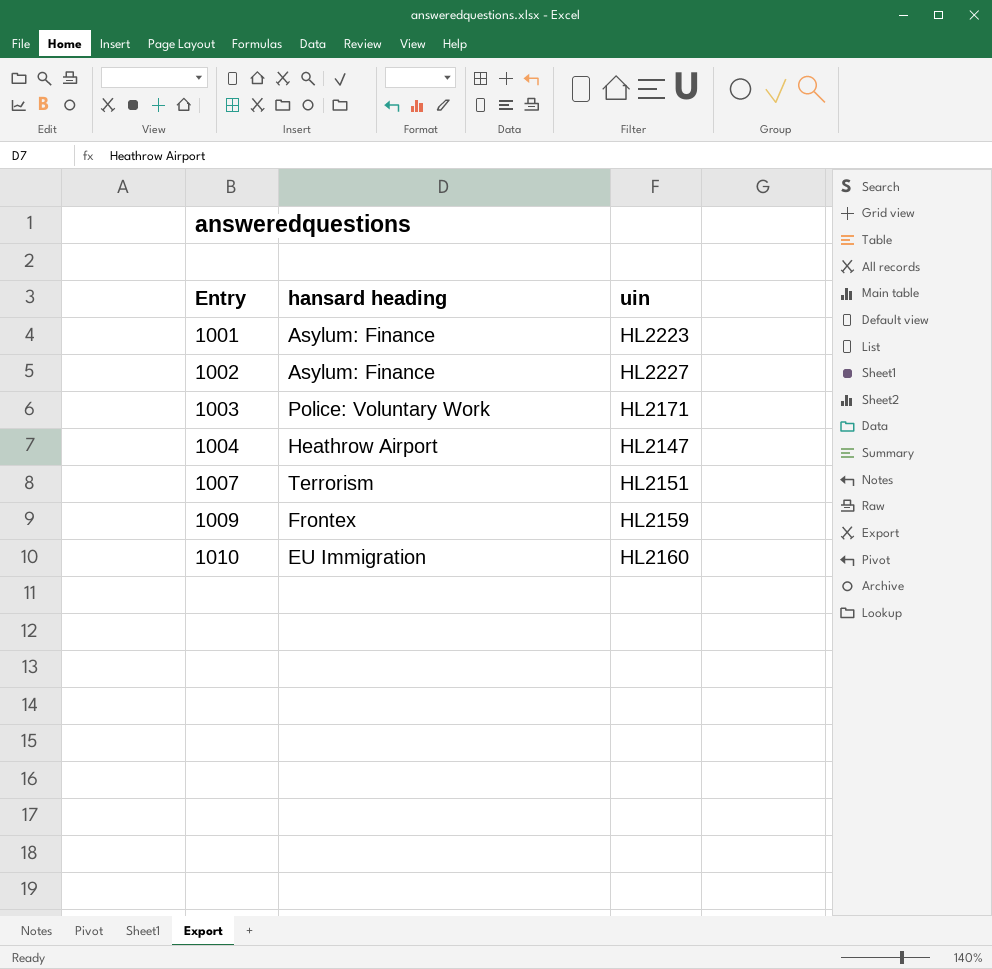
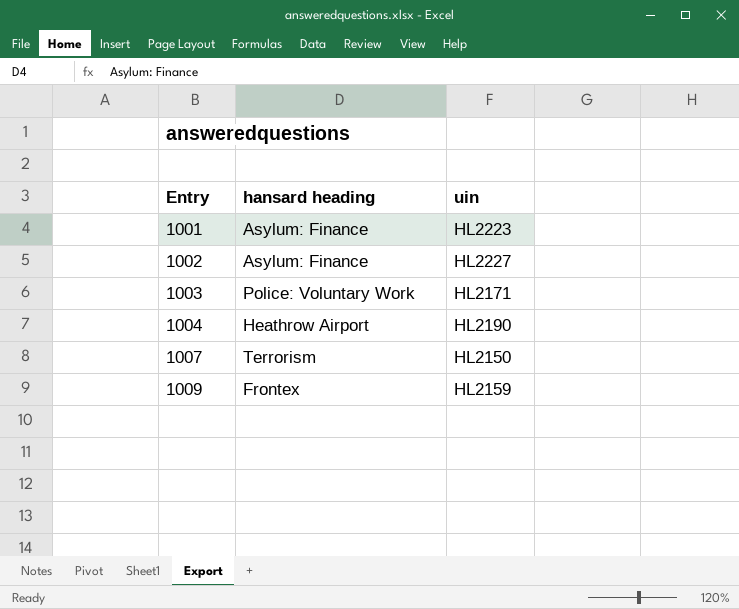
row 1010: EU Immigration | HL2160 -> none
1004 | uin: HL2147 -> HL2190
1007 | uin: HL2151 -> HL2150

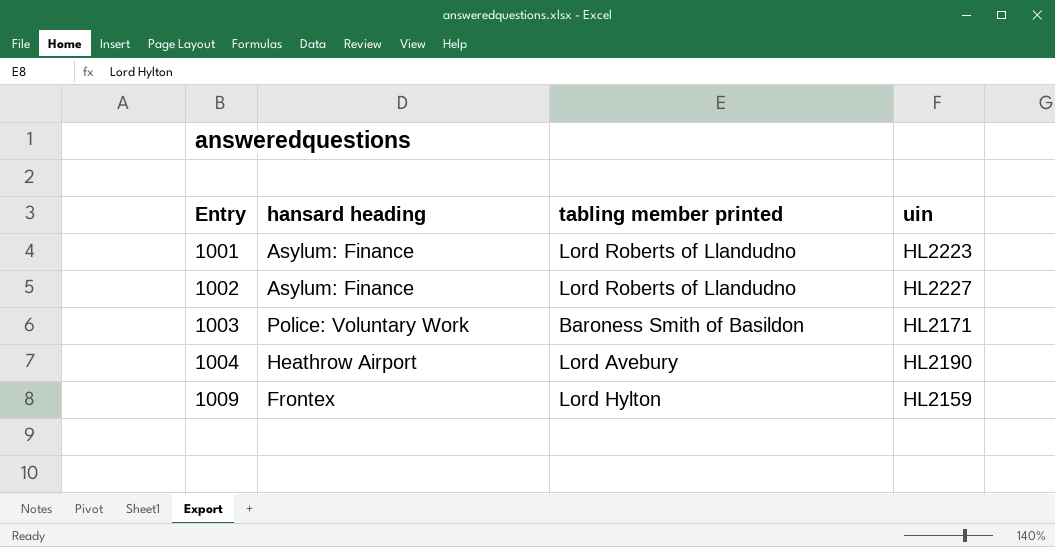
column tabling member printed | position: none -> 3
row 1007: Terrorism | HL2150 -> none

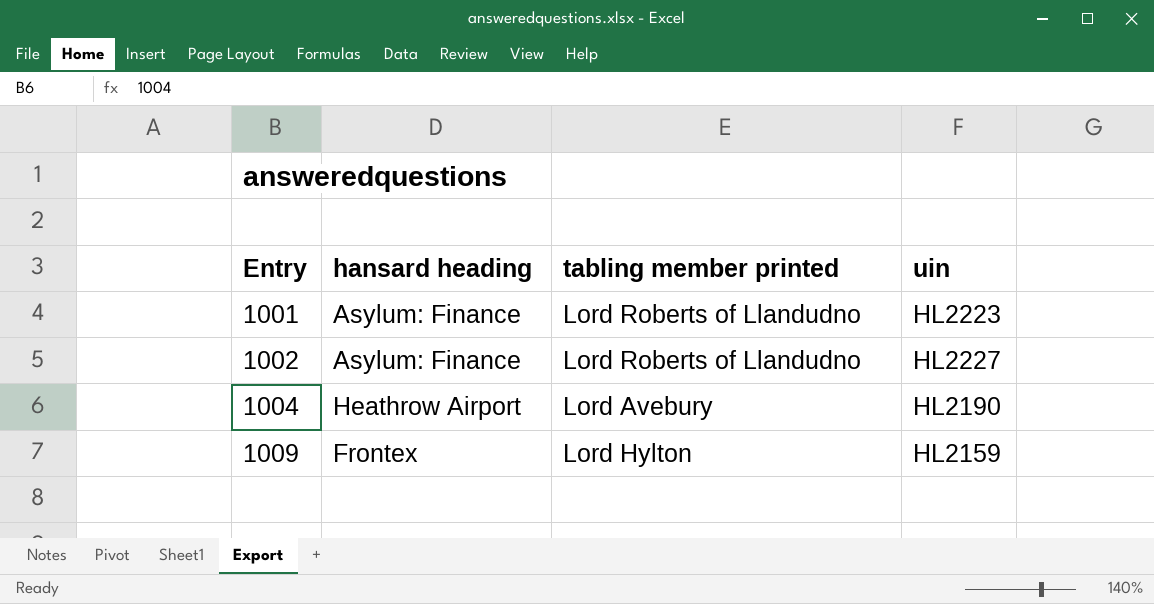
row 1003: Police: Voluntary Work | Baroness Smith of Basildon | HL2171 -> none

